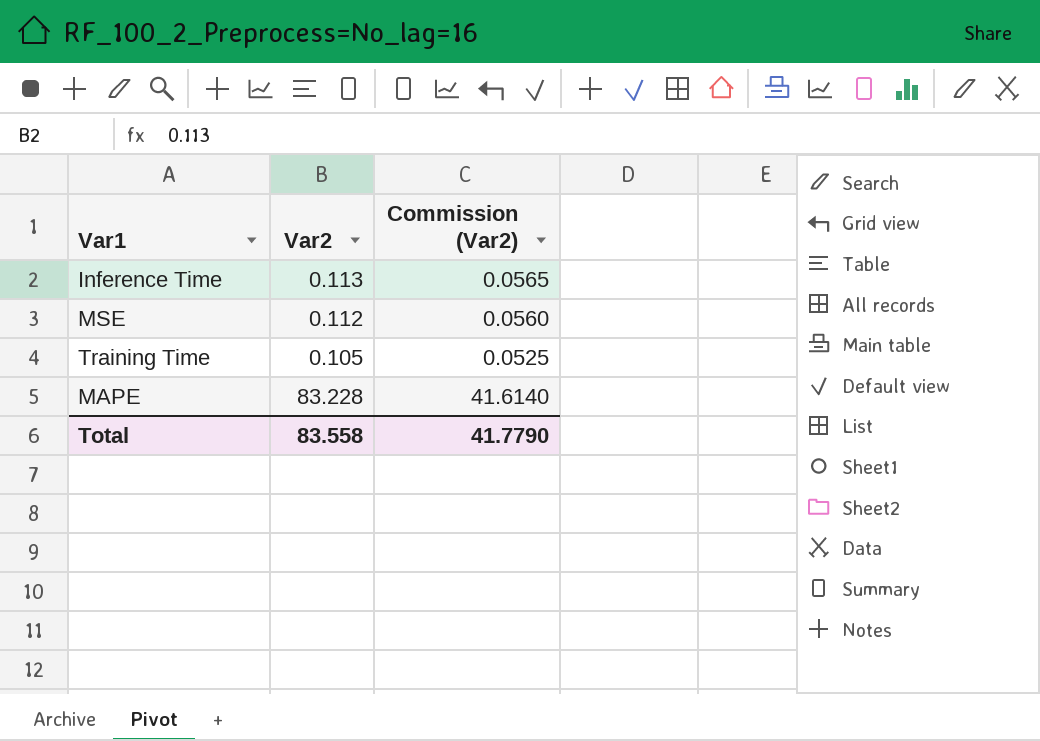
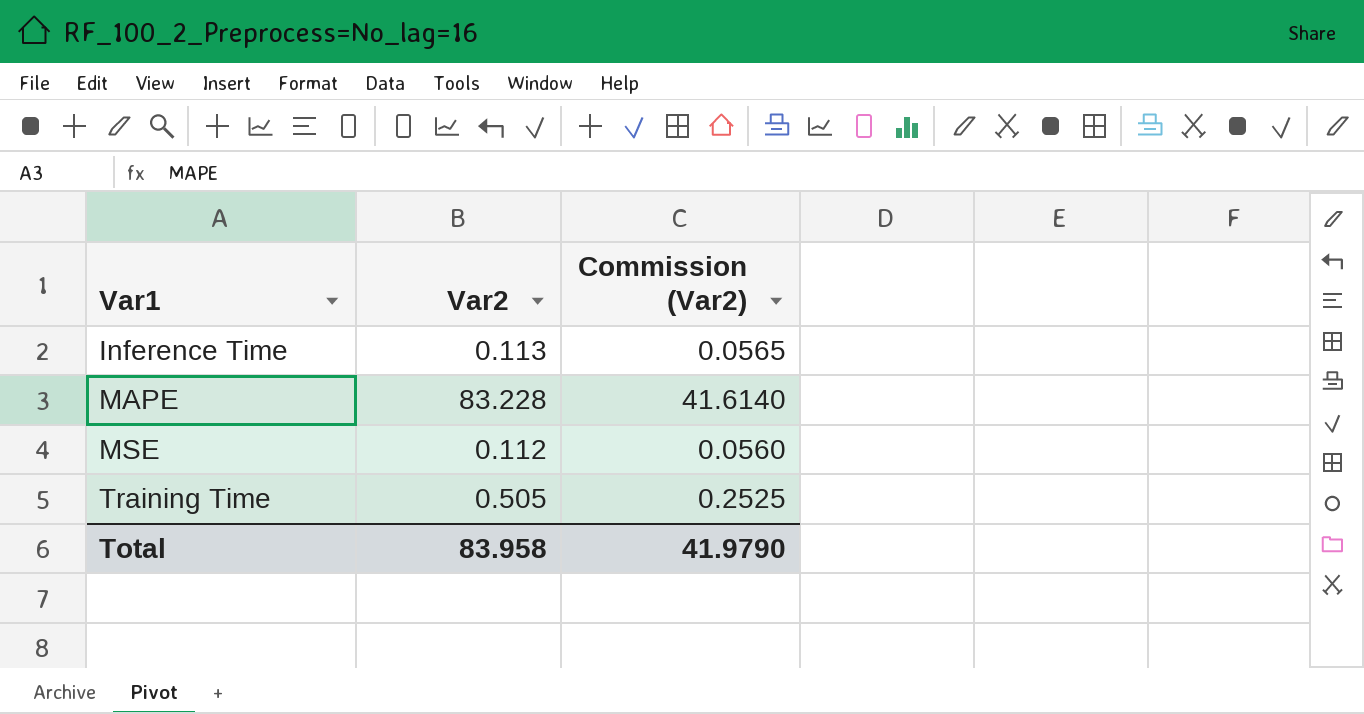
row order: none -> Var1 ascending
Training Time | Var2: 0.105 -> 0.505
Training Time | Commission (Var2): 0.0525 -> 0.2525
Total | Var2: 83.558 -> 83.958
Total | Commission (Var2): 41.7790 -> 41.9790

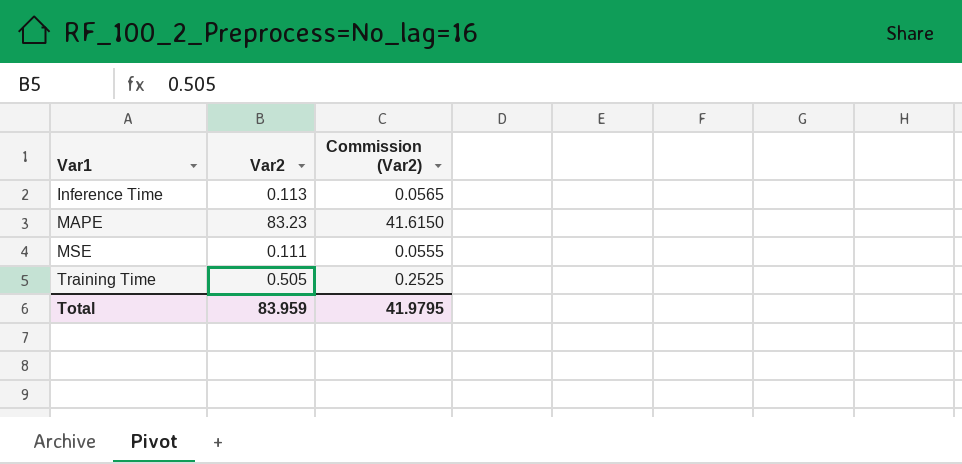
MAPE | Var2: 83.228 -> 83.23
MAPE | Commission (Var2): 41.6140 -> 41.6150
MSE | Var2: 0.112 -> 0.111
MSE | Commission (Var2): 0.0560 -> 0.0555
Total | Var2: 83.958 -> 83.959
Total | Commission (Var2): 41.9790 -> 41.9795

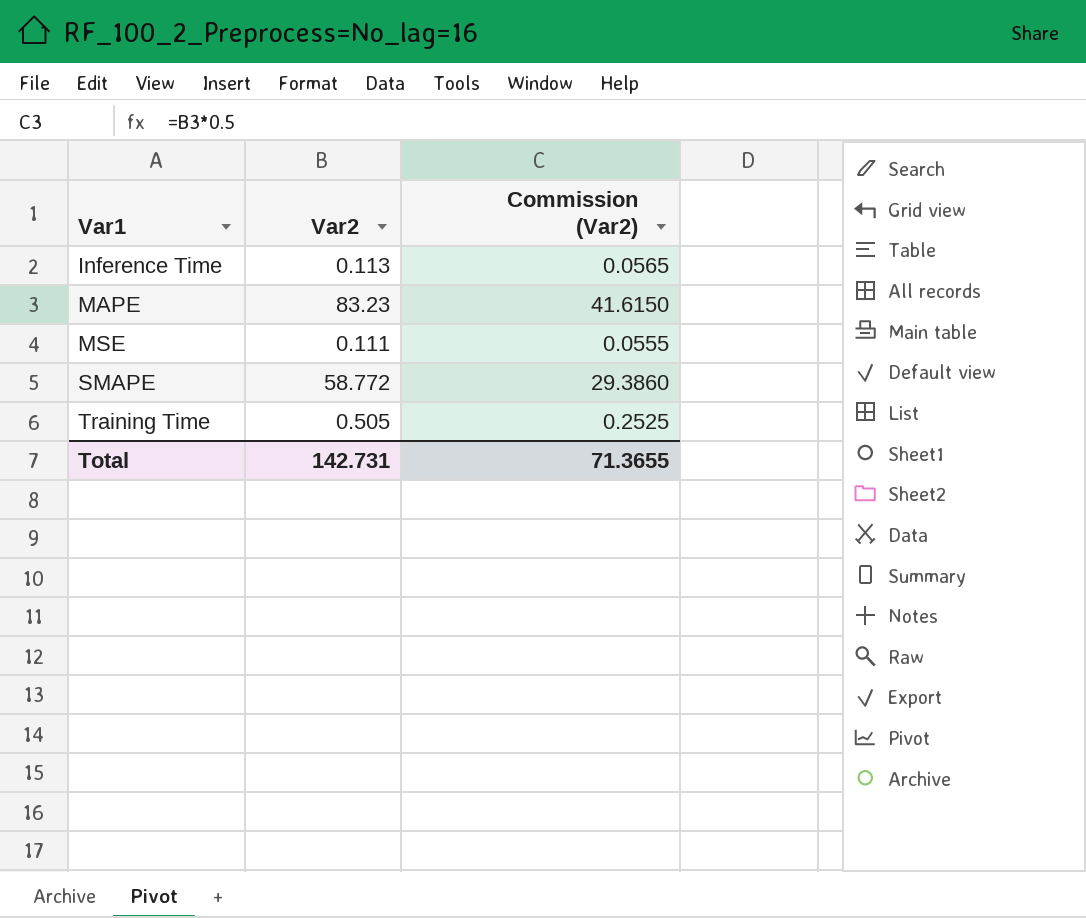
row SMAPE: none -> 58.772 | 29.3860
Total | Var2: 83.959 -> 142.731
Total | Commission (Var2): 41.9795 -> 71.3655

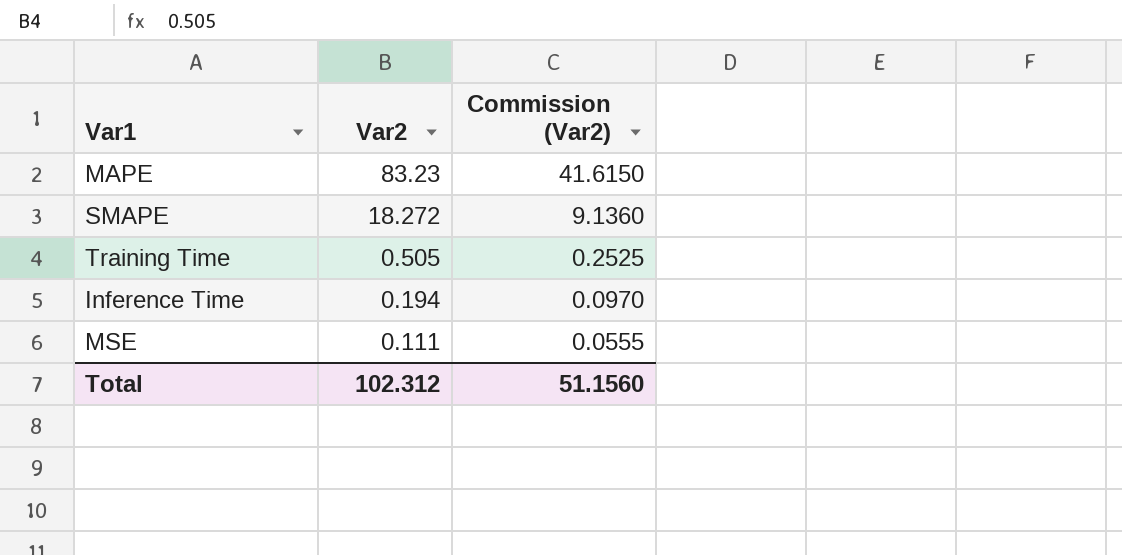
row order: Var1 ascending -> Var2 descending
SMAPE | Var2: 58.772 -> 18.272
SMAPE | Commission (Var2): 29.3860 -> 9.1360
Inference Time | Var2: 0.113 -> 0.194
Inference Time | Commission (Var2): 0.0565 -> 0.0970
Total | Var2: 142.731 -> 102.312
Total | Commission (Var2): 71.3655 -> 51.1560

